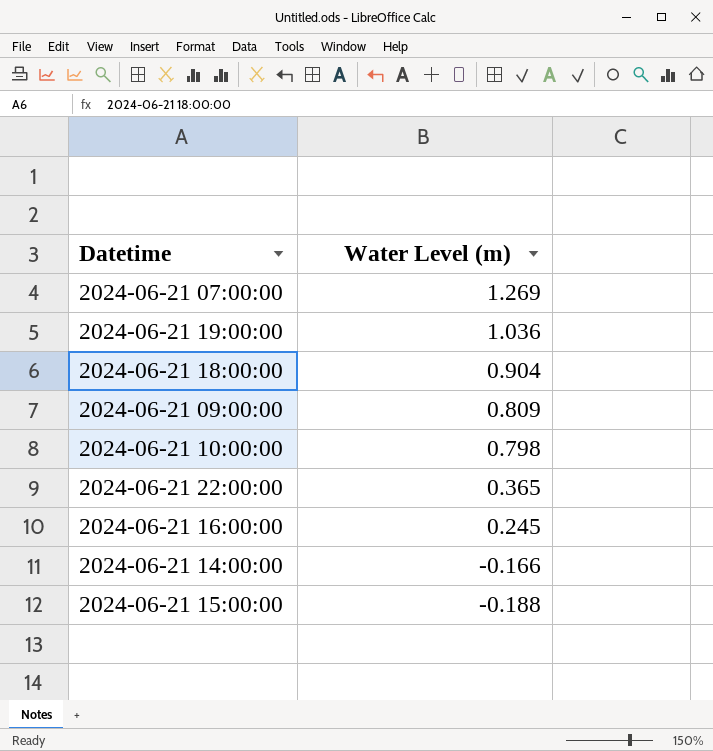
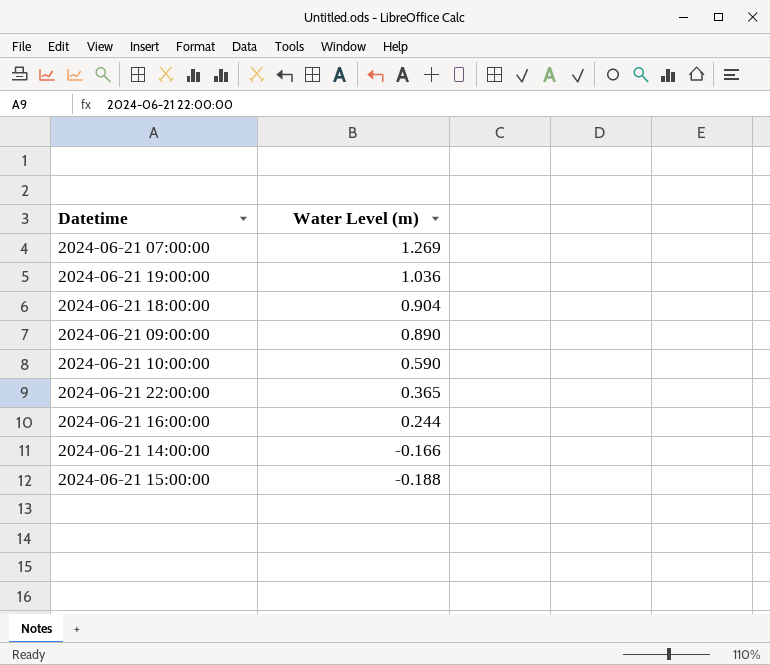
2024-06-21 09:00:00 | Water Level (m): 0.809 -> 0.890
2024-06-21 10:00:00 | Water Level (m): 0.798 -> 0.590
2024-06-21 16:00:00 | Water Level (m): 0.245 -> 0.244

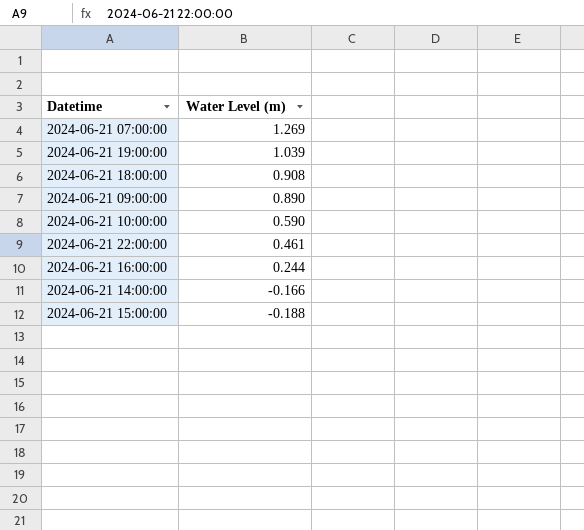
2024-06-21 19:00:00 | Water Level (m): 1.036 -> 1.039
2024-06-21 18:00:00 | Water Level (m): 0.904 -> 0.908
2024-06-21 22:00:00 | Water Level (m): 0.365 -> 0.461

